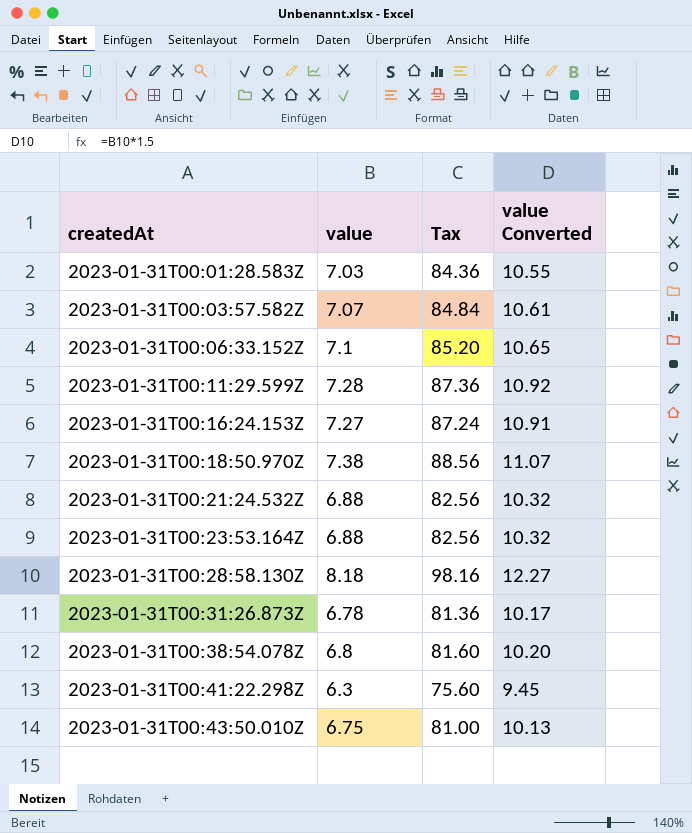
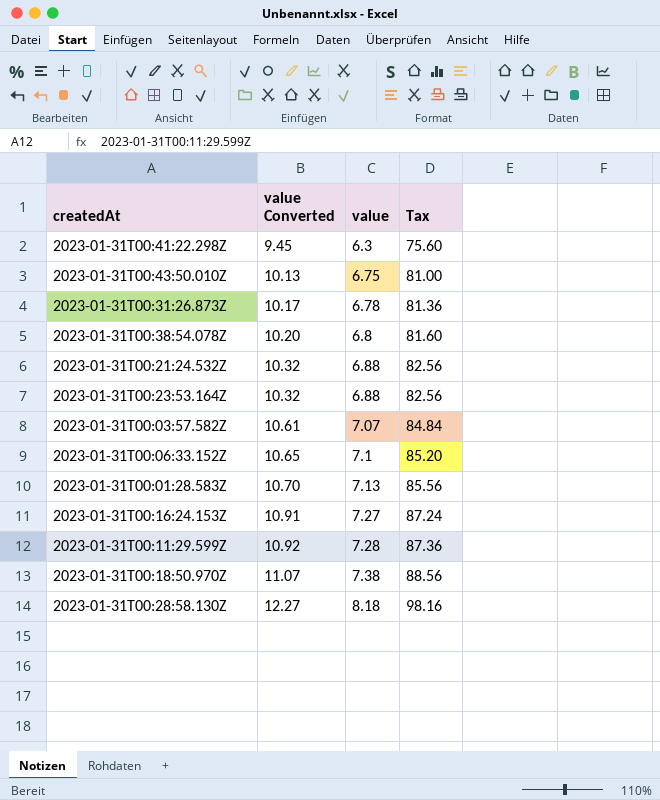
row order: createdAt ascending -> value Converted ascending
column value Converted | position: 4 -> 2
2023-01-31T00:01:28.583Z | value Converted: 10.55 -> 10.70
2023-01-31T00:01:28.583Z | value: 7.03 -> 7.13
2023-01-31T00:01:28.583Z | Tax: 84.36 -> 85.56

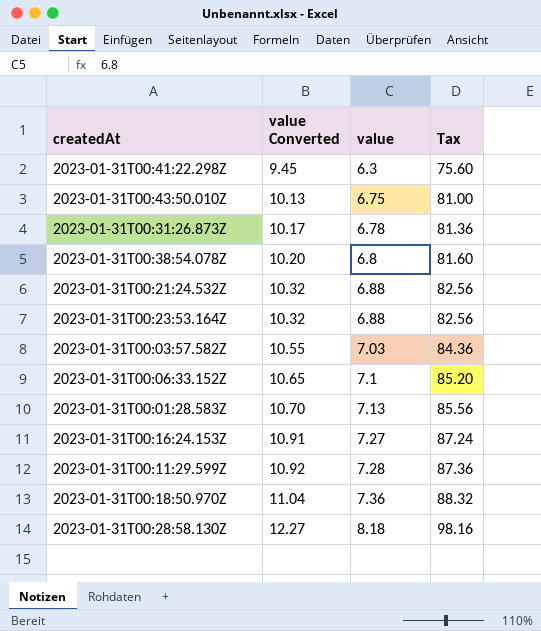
2023-01-31T00:03:57.582Z | value Converted: 10.61 -> 10.55
2023-01-31T00:03:57.582Z | value: 7.07 -> 7.03
2023-01-31T00:03:57.582Z | Tax: 84.84 -> 84.36
2023-01-31T00:18:50.970Z | value Converted: 11.07 -> 11.04
2023-01-31T00:18:50.970Z | value: 7.38 -> 7.36
2023-01-31T00:18:50.970Z | Tax: 88.56 -> 88.32

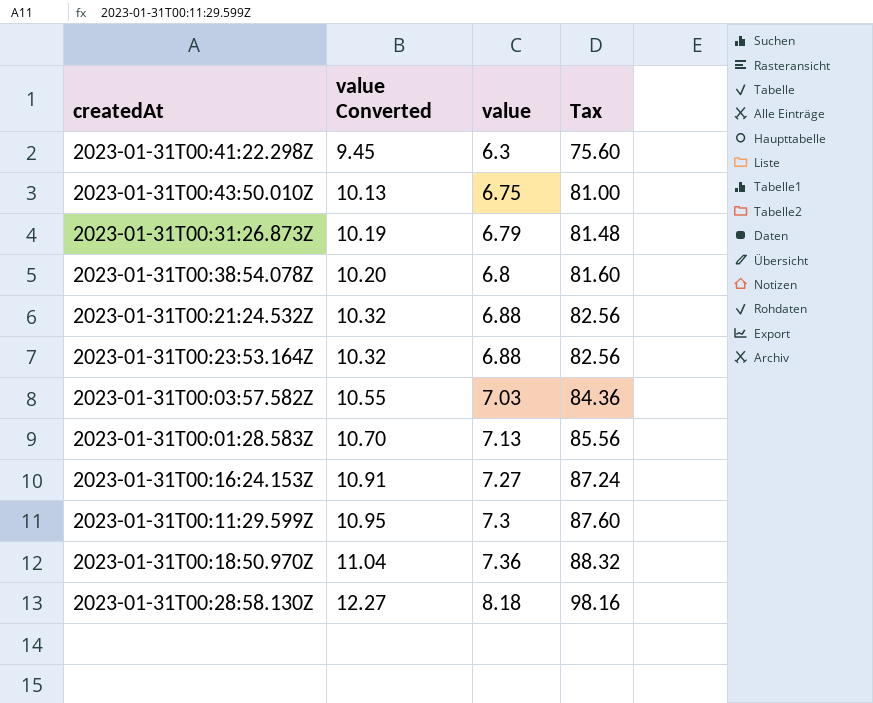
row 2023-01-31T00:06:33.152Z: 10.65 | 7.1 | 85.20 -> none
2023-01-31T00:31:26.873Z | value Converted: 10.17 -> 10.19
2023-01-31T00:31:26.873Z | value: 6.78 -> 6.79
2023-01-31T00:31:26.873Z | Tax: 81.36 -> 81.48
2023-01-31T00:11:29.599Z | value Converted: 10.92 -> 10.95
2023-01-31T00:11:29.599Z | value: 7.28 -> 7.3
2023-01-31T00:11:29.599Z | Tax: 87.36 -> 87.60

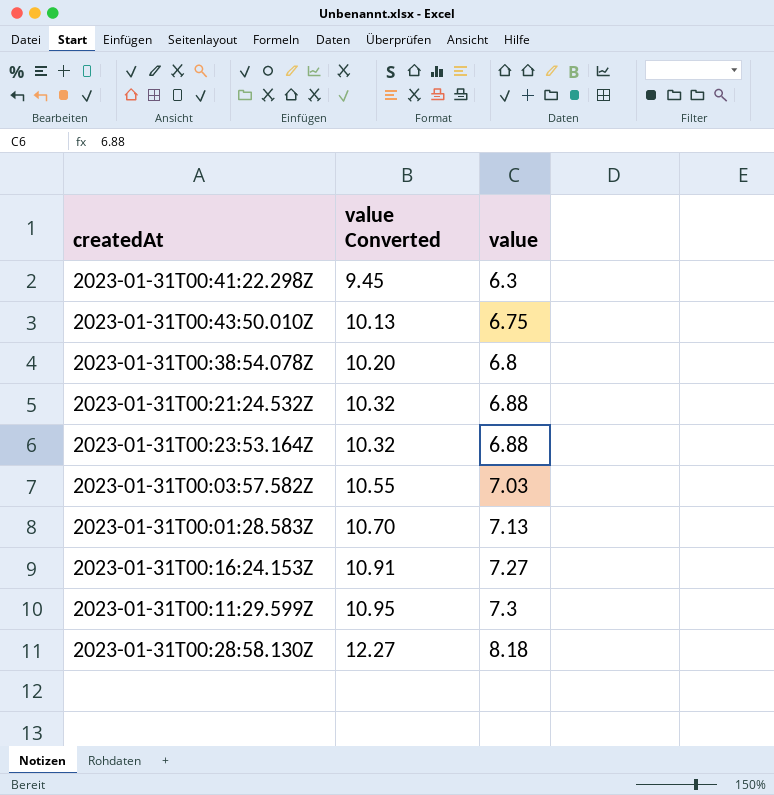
column Tax | formula: [value] * 12 -> none
row 2023-01-31T00:31:26.873Z: 10.19 | 6.79 | 81.48 -> none
row 2023-01-31T00:18:50.970Z: 11.04 | 7.36 | 88.32 -> none

